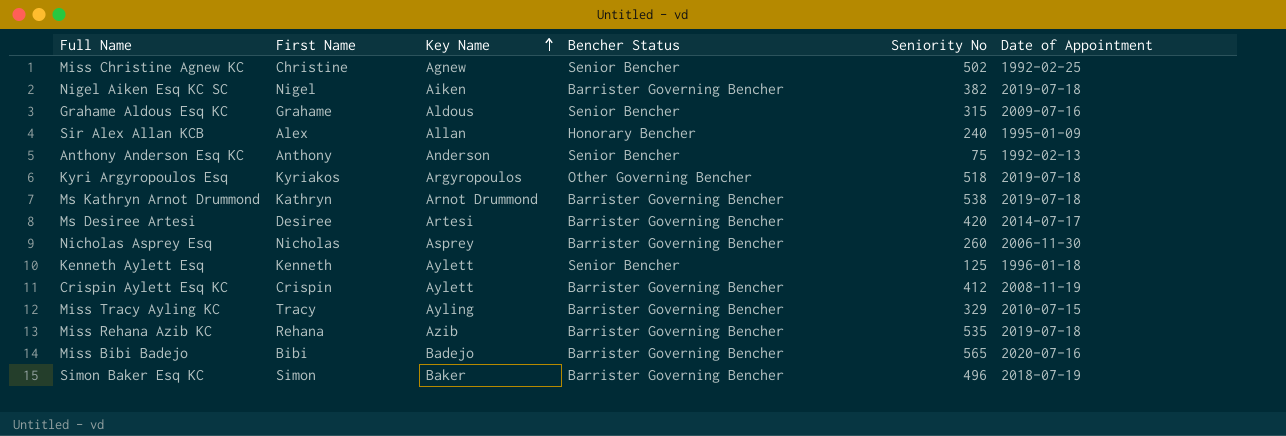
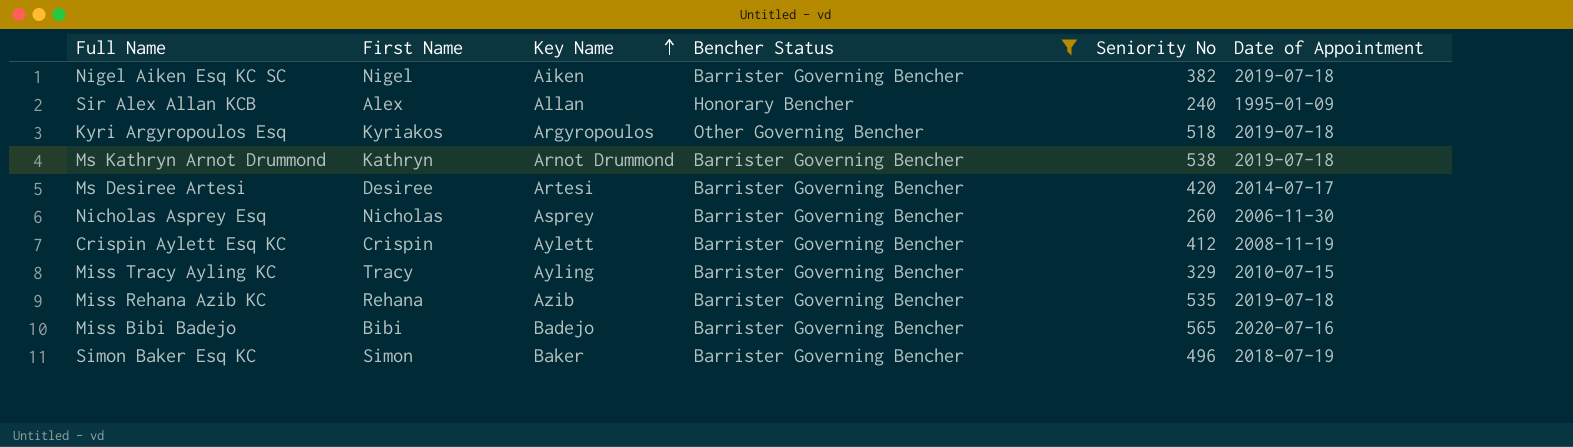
filter: none -> Bencher Status != Senior Bencher

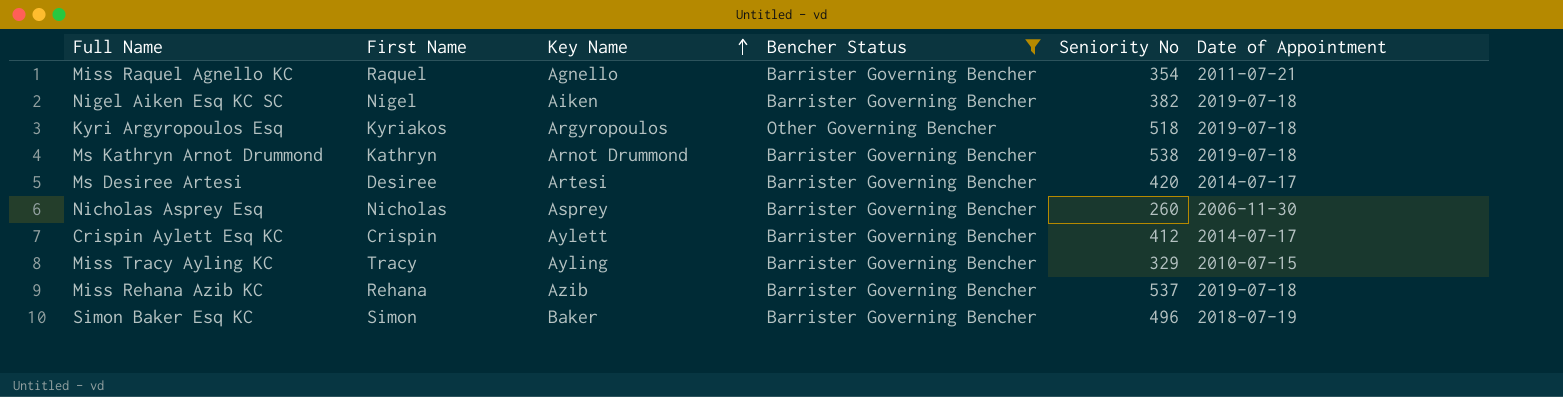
row Sir Alex Allan KCB: Alex | Allan | Honorary Bencher | 240 | 1995-01-09 -> none
row Miss Bibi Badejo: Bibi | Badejo | Barrister Governing Bencher | 565 | 2020-07-16 -> none
row Miss Raquel Agnello KC: none -> Raquel | Agnello | Barrister Governing Bencher | 354 | 2011-07-21
Crispin Aylett Esq KC | Date of Appointment: 2008-11-19 -> 2014-07-17
Miss Rehana Azib KC | Seniority No: 535 -> 537

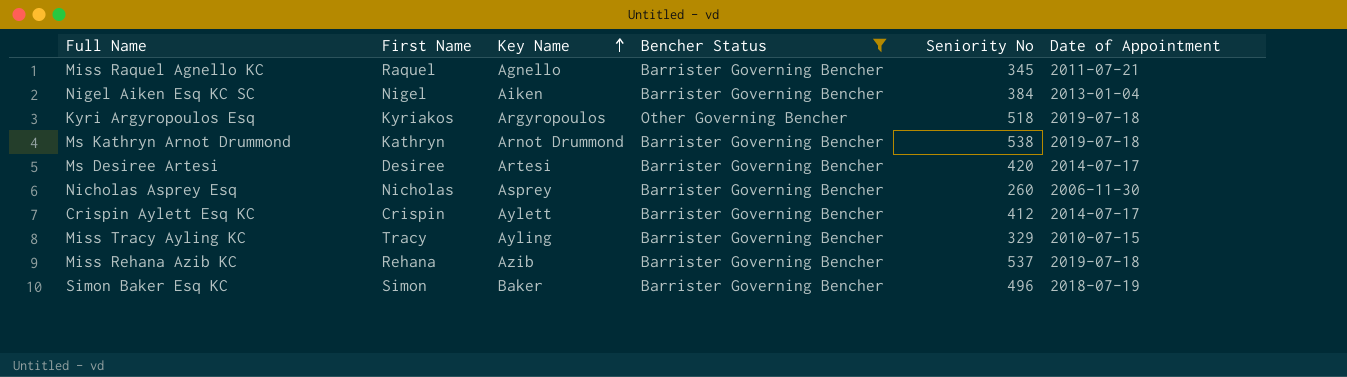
Miss Raquel Agnello KC | Seniority No: 354 -> 345
Nigel Aiken Esq KC SC | Seniority No: 382 -> 384
Nigel Aiken Esq KC SC | Date of Appointment: 2019-07-18 -> 2013-01-04

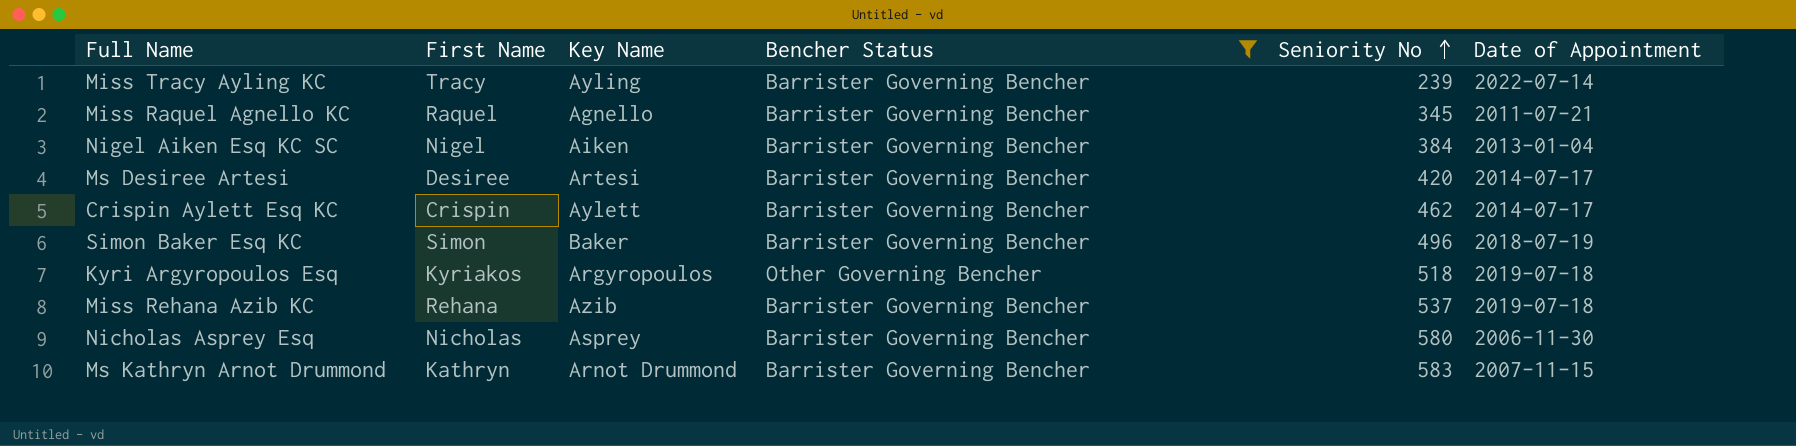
row order: Key Name ascending -> Seniority No ascending
Miss Tracy Ayling KC | Seniority No: 329 -> 239
Miss Tracy Ayling KC | Date of Appointment: 2010-07-15 -> 2022-07-14
Crispin Aylett Esq KC | Seniority No: 412 -> 462
Nicholas Asprey Esq | Seniority No: 260 -> 580
Ms Kathryn Arnot Drummond | Seniority No: 538 -> 583
Ms Kathryn Arnot Drummond | Date of Appointment: 2019-07-18 -> 2007-11-15

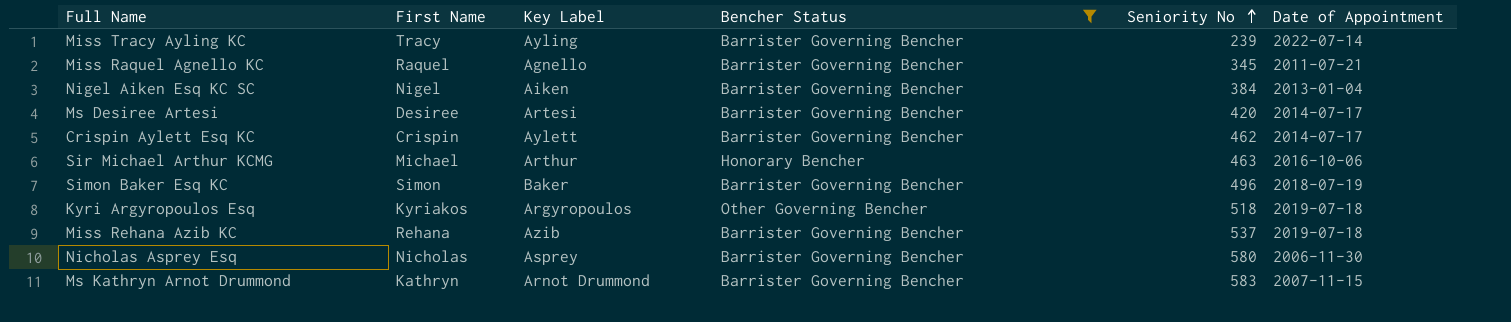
column name: Key Name -> Key Label
row Sir Michael Arthur KCMG: none -> Michael | Arthur | Honorary Bencher | 463 | 2016-10-06

